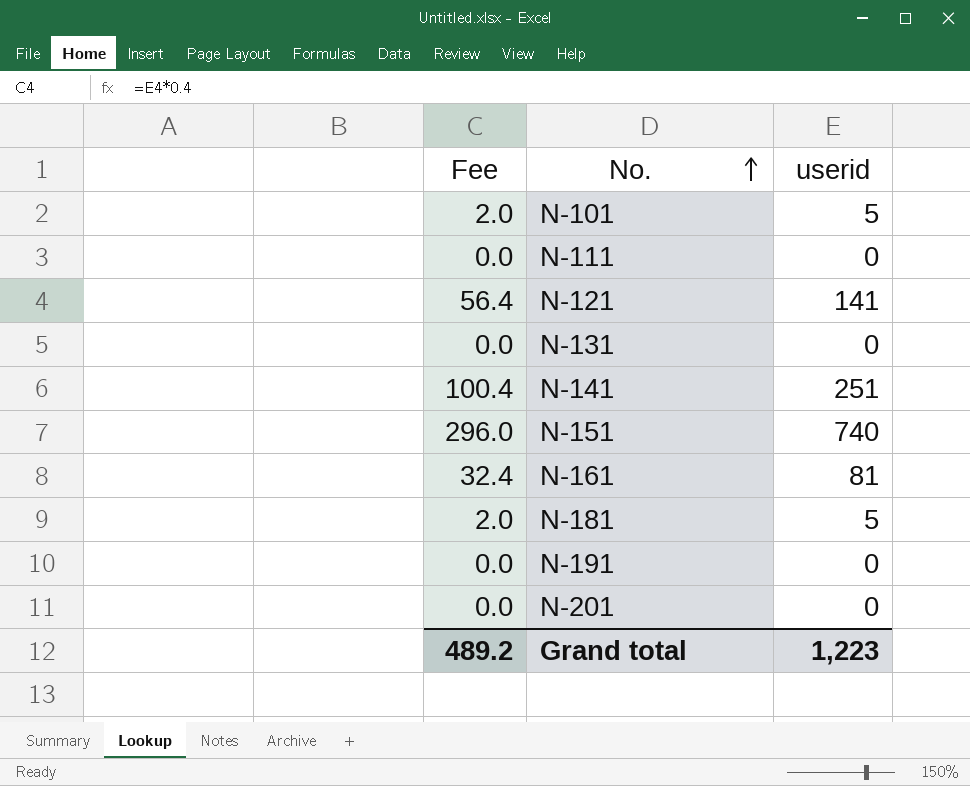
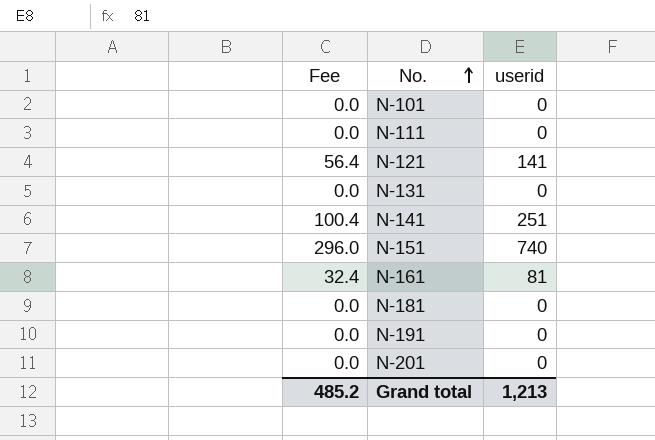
N-101 | Fee: 2.0 -> 0.0
N-101 | userid: 5 -> 0
N-181 | Fee: 2.0 -> 0.0
N-181 | userid: 5 -> 0
Grand total | Fee: 489.2 -> 485.2
Grand total | userid: 1,223 -> 1,213

